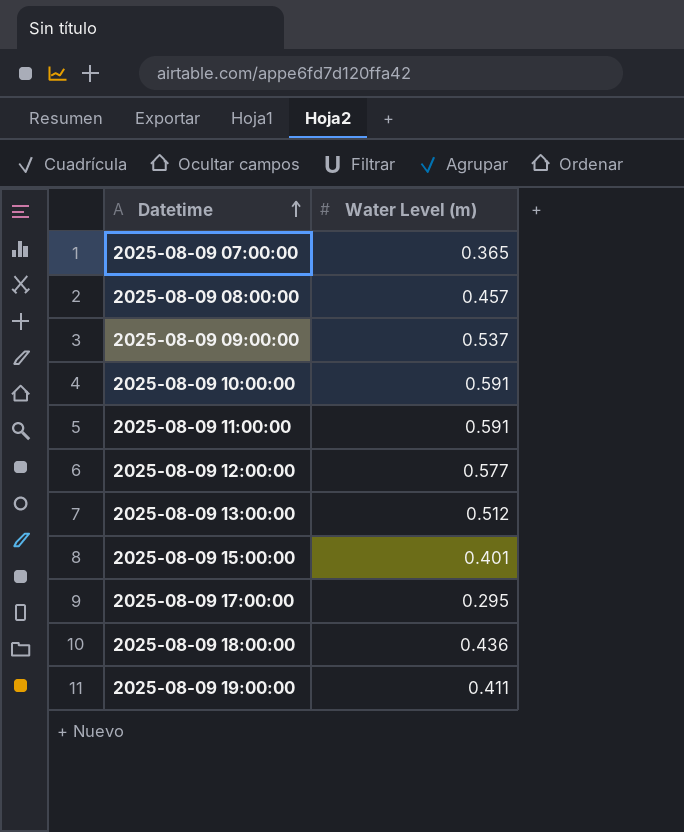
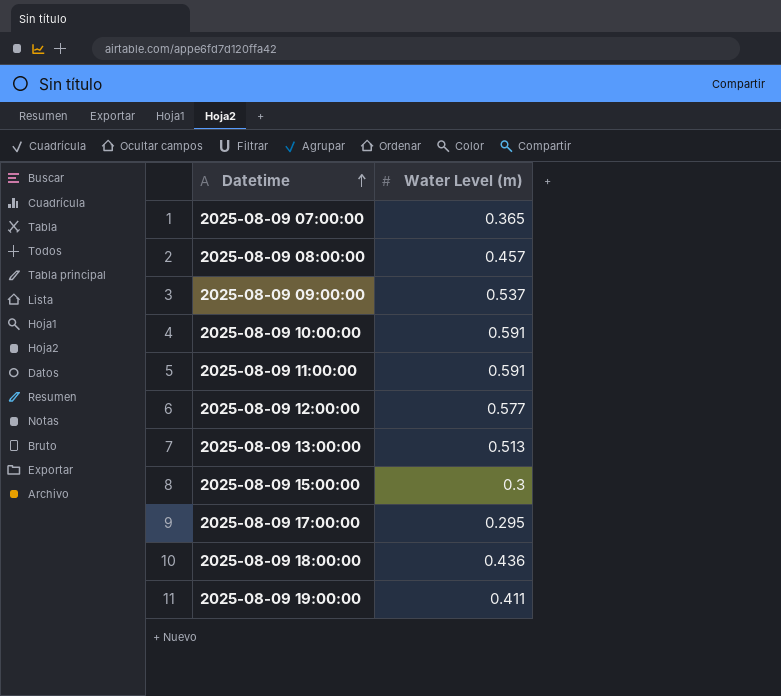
2025-08-09 13:00:00 | Water Level (m): 0.512 -> 0.513
2025-08-09 15:00:00 | Water Level (m): 0.401 -> 0.3

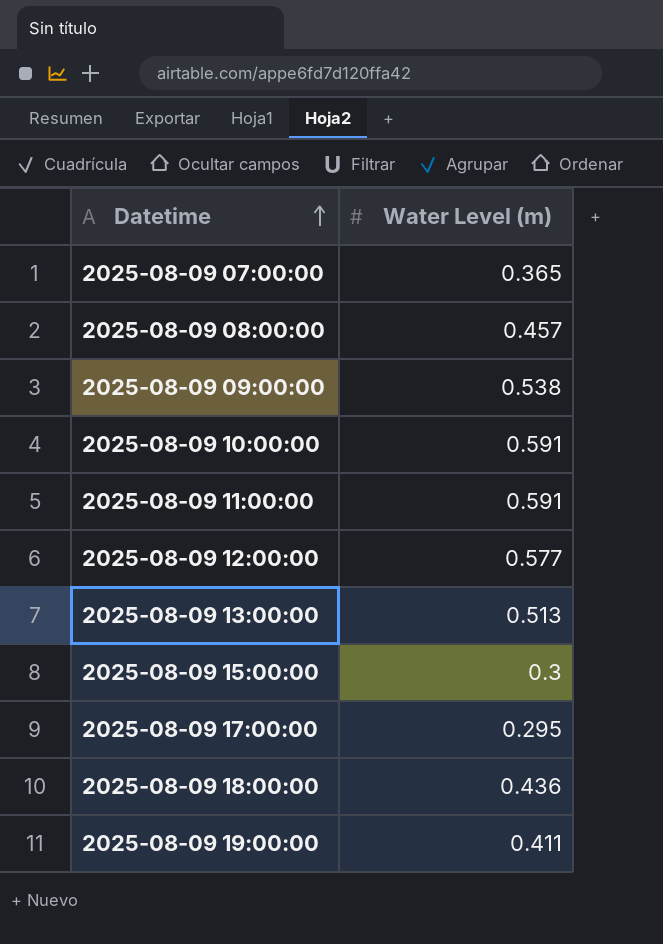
2025-08-09 09:00:00 | Water Level (m): 0.537 -> 0.538

